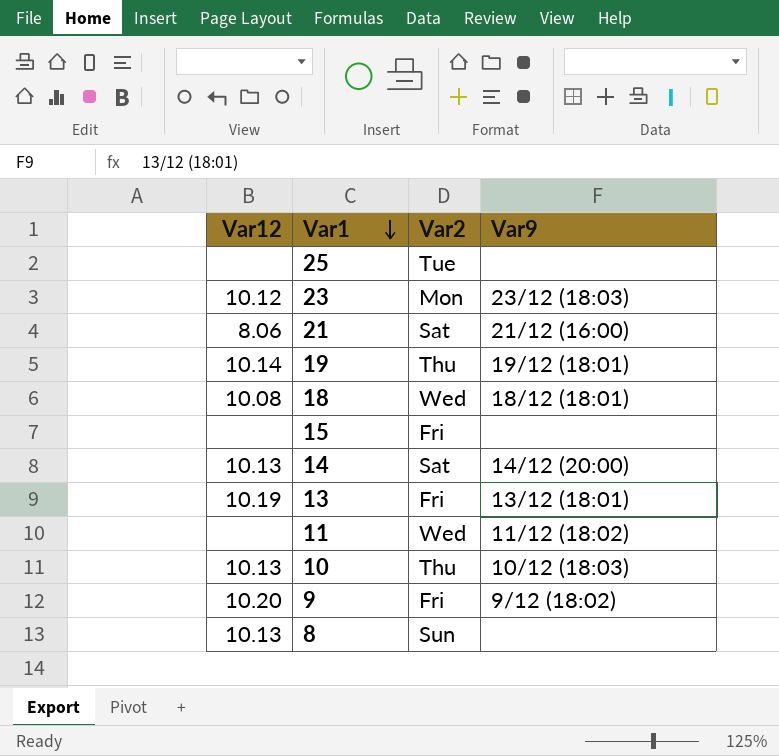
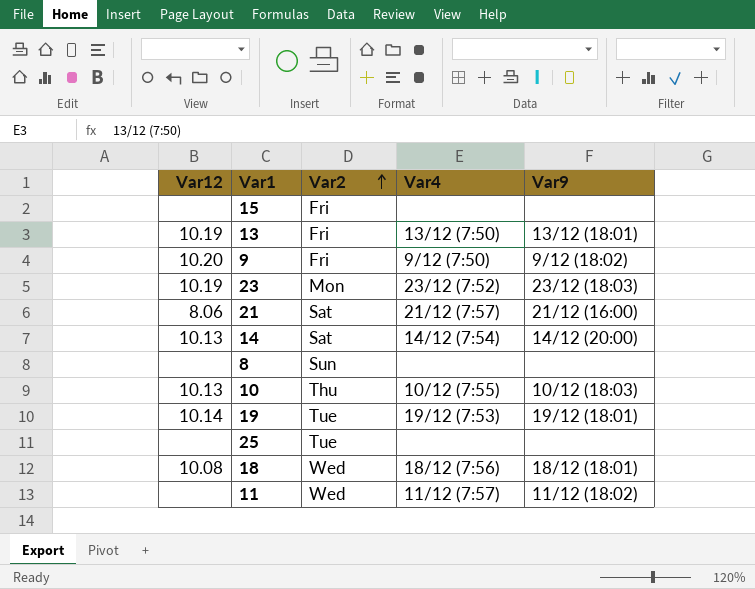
row order: Var1 descending -> Var2 ascending
column Var4 | position: none -> 4
23 | Var12: 10.12 -> 10.19
8 | Var12: 10.13 -> none
19 | Var2: Thu -> Tue

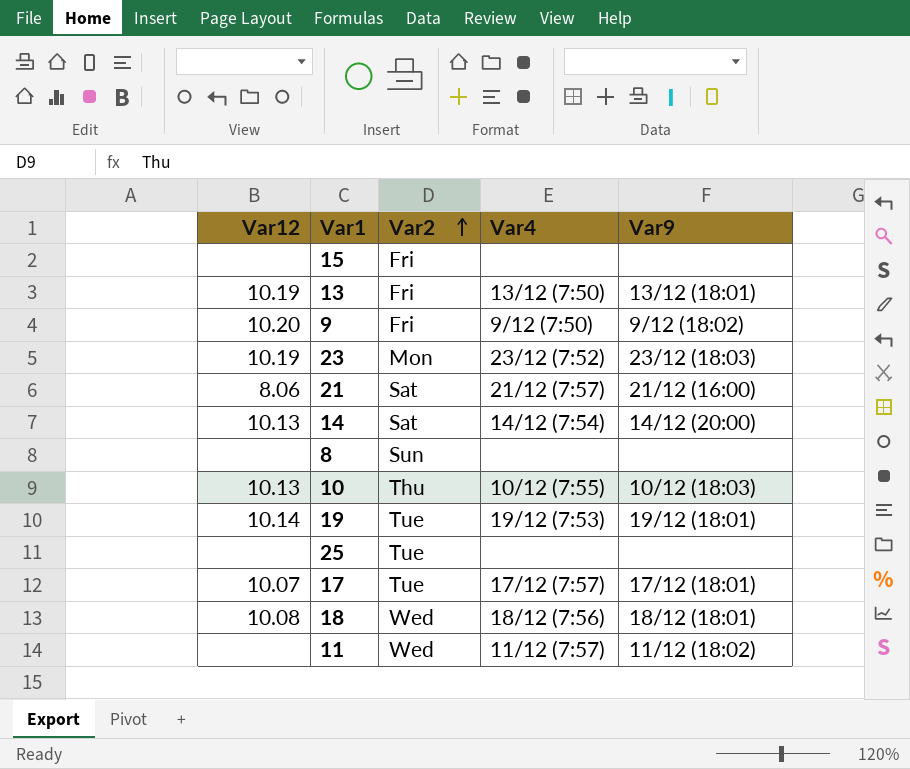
row 17: none -> 10.07 | Tue | 17/12 (7:57) | 17/12 (18:01)

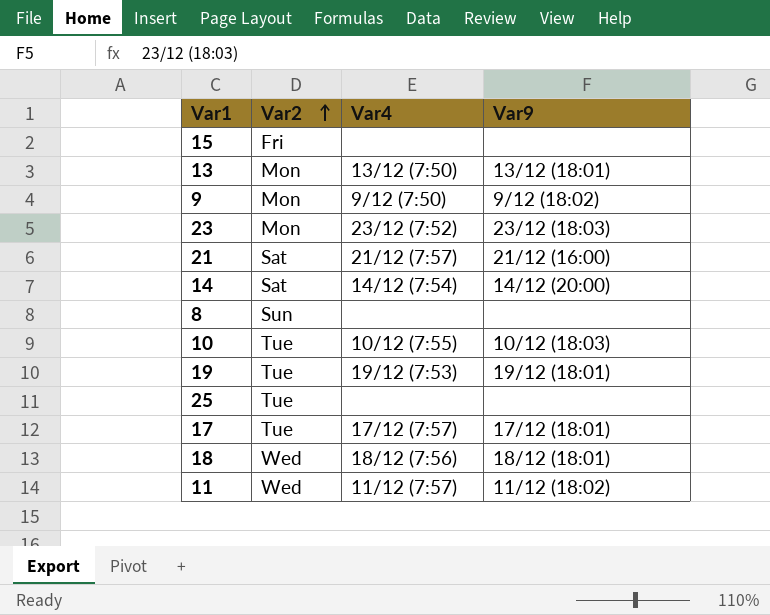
column Var12 | position: 1 -> none
13 | Var2: Fri -> Mon
9 | Var2: Fri -> Mon
10 | Var2: Thu -> Tue

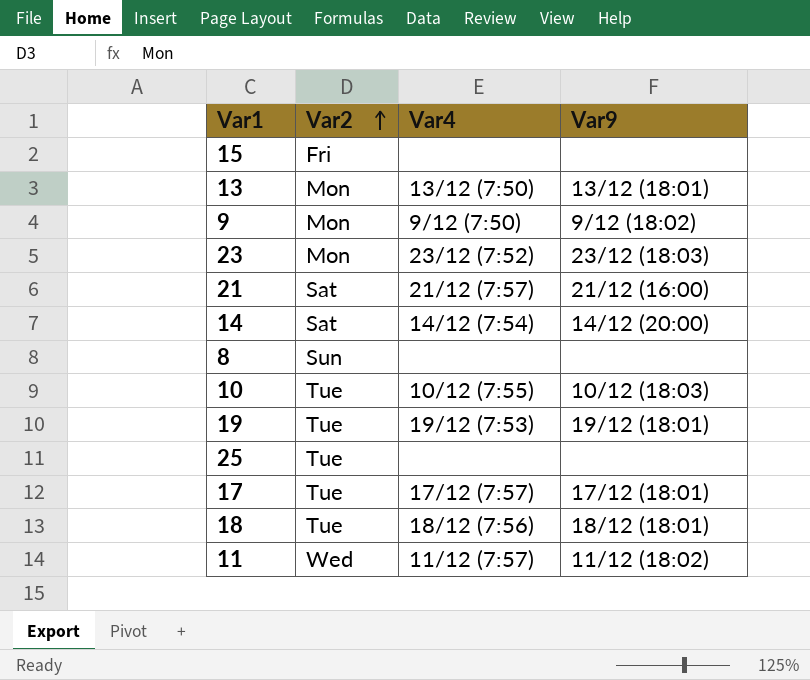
18 | Var2: Wed -> Tue

